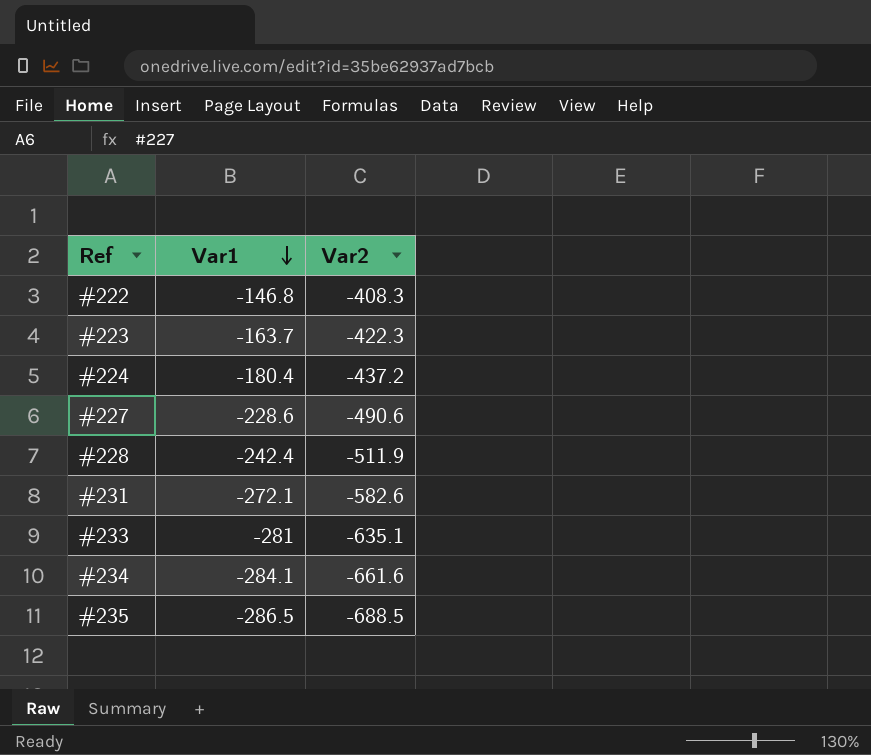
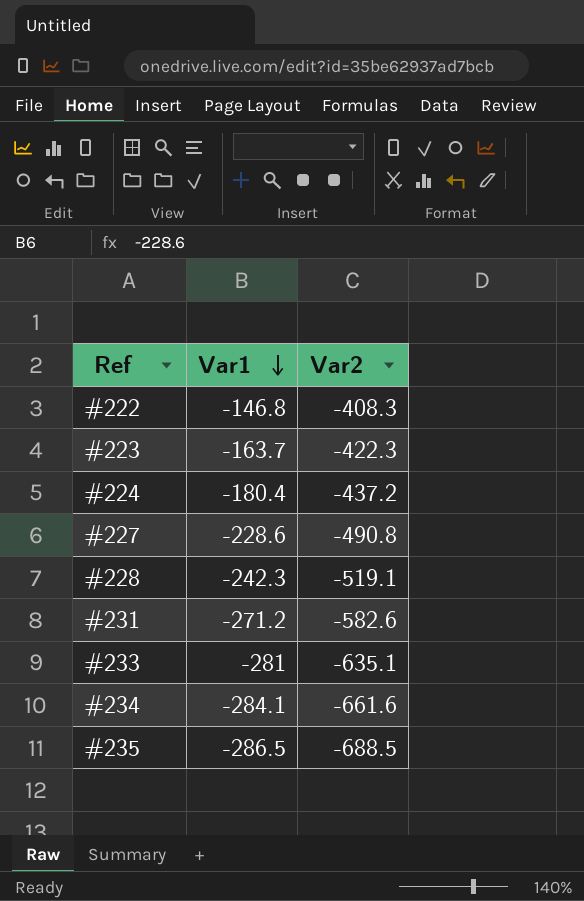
#227 | Var2: -490.6 -> -490.8
#228 | Var1: -242.4 -> -242.3
#228 | Var2: -511.9 -> -519.1
#231 | Var1: -272.1 -> -271.2

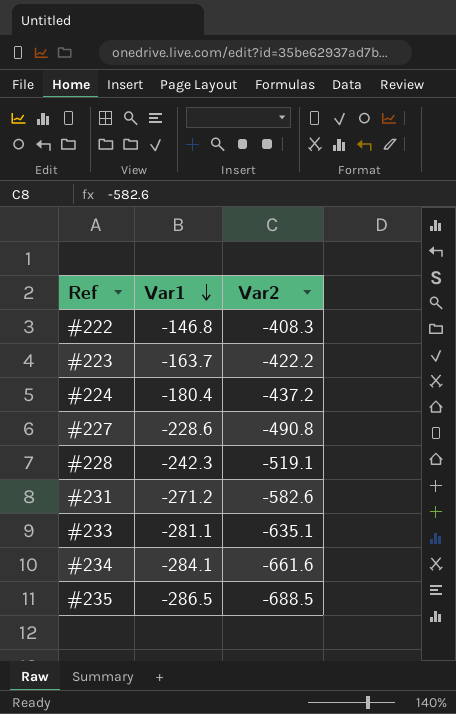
#223 | Var2: -422.3 -> -422.2
#233 | Var1: -281 -> -281.1

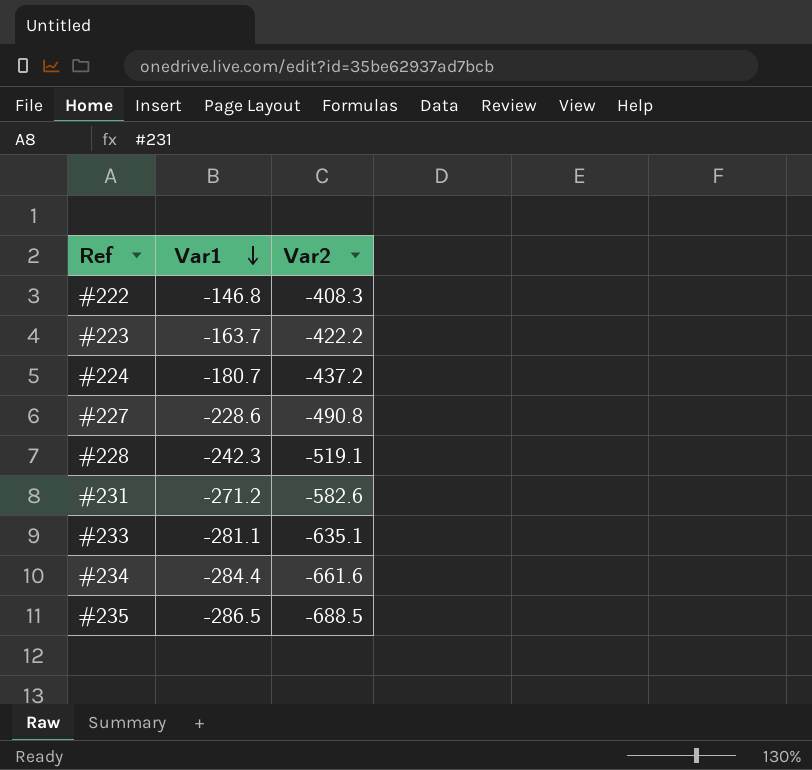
#224 | Var1: -180.4 -> -180.7
#234 | Var1: -284.1 -> -284.4

